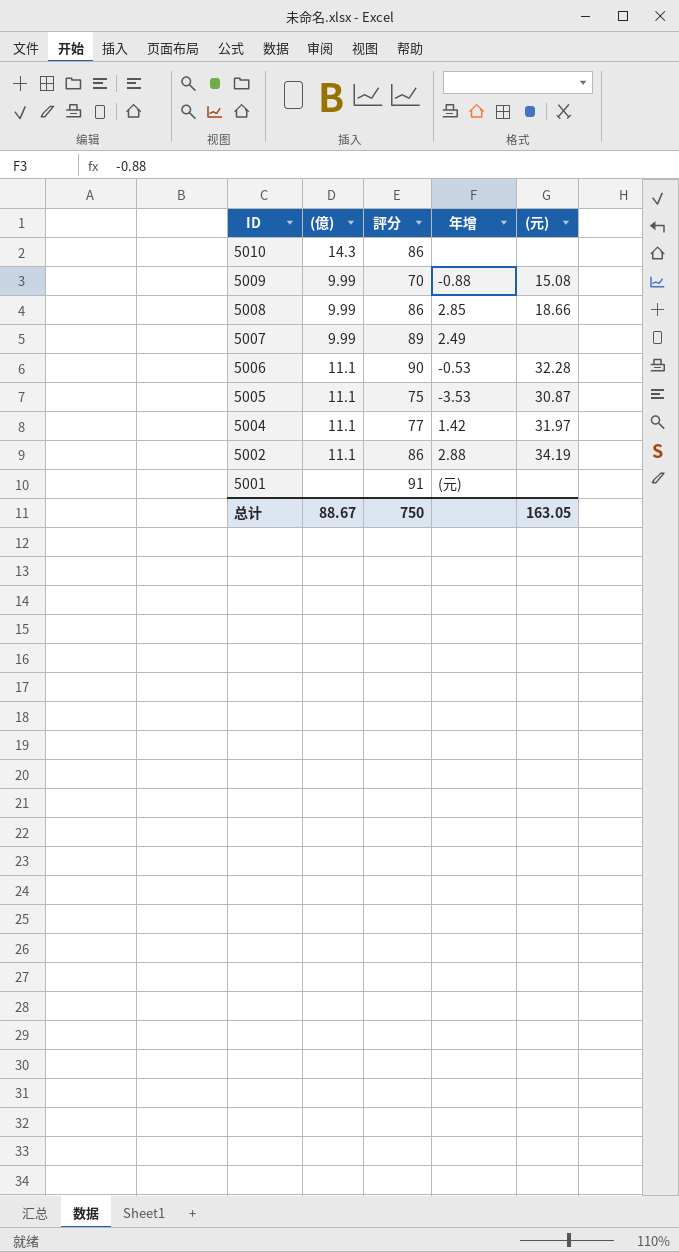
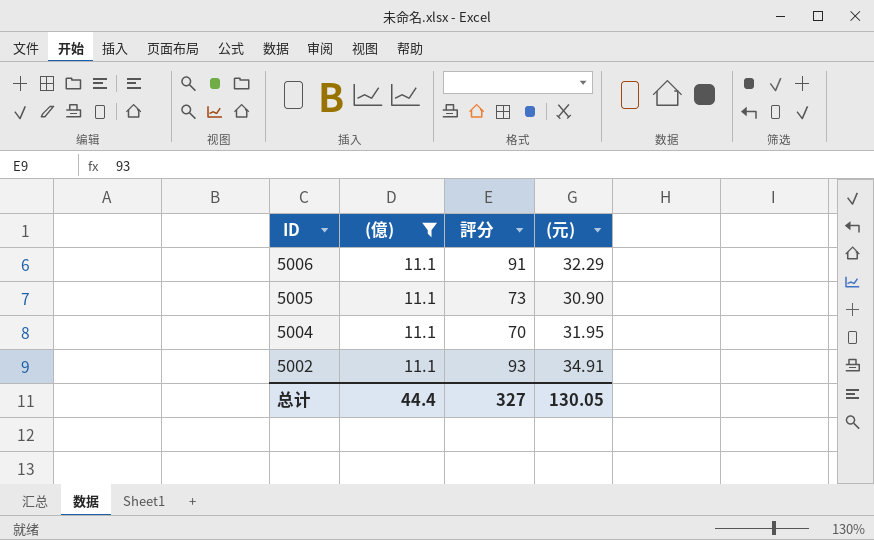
filter: none -> (億) = 11.1
column 年增 | position: 4 -> none
5006 | 評分: 90 -> 91
5006 | (元): 32.28 -> 32.29
5005 | 評分: 75 -> 73
5005 | (元): 30.87 -> 30.90
5004 | 評分: 77 -> 70
5004 | (元): 31.97 -> 31.95
5002 | 評分: 86 -> 93
5002 | (元): 34.19 -> 34.91
总计 | (億): 88.67 -> 44.4
总计 | 評分: 750 -> 327
总计 | (元): 163.05 -> 130.05

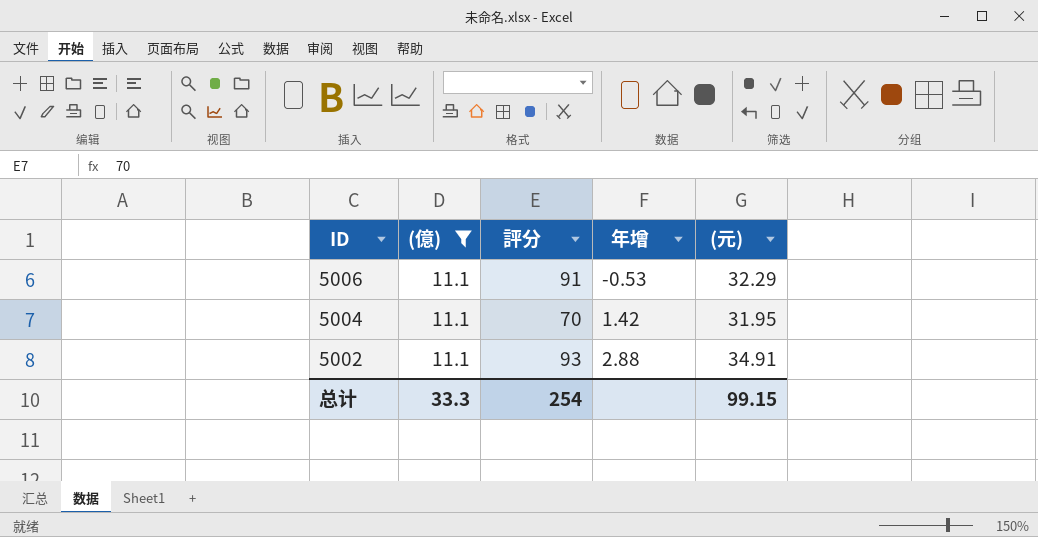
column 年增 | position: none -> 4
row 5005: 11.1 | 73 | 30.90 -> none
总计 | (億): 44.4 -> 33.3
总计 | 評分: 327 -> 254
总计 | (元): 130.05 -> 99.15

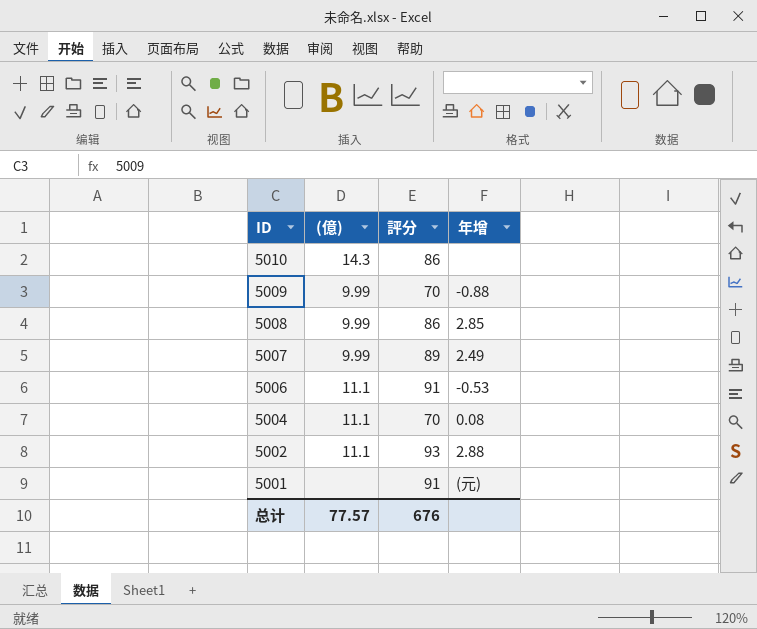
filter: (億) = 11.1 -> none
column (元) | position: 5 -> none
5004 | 年增: 1.42 -> 0.08
总计 | (億): 33.3 -> 77.57
总计 | 評分: 254 -> 676

